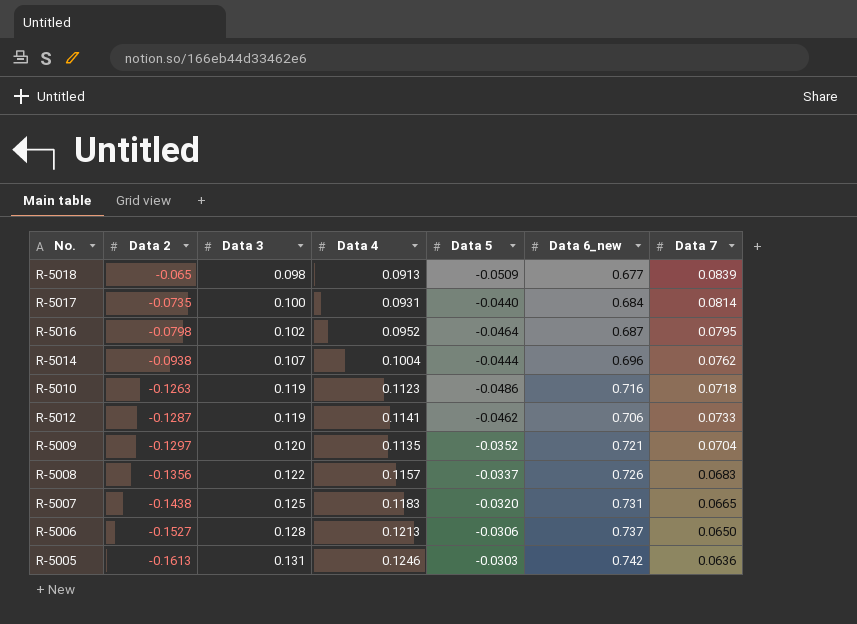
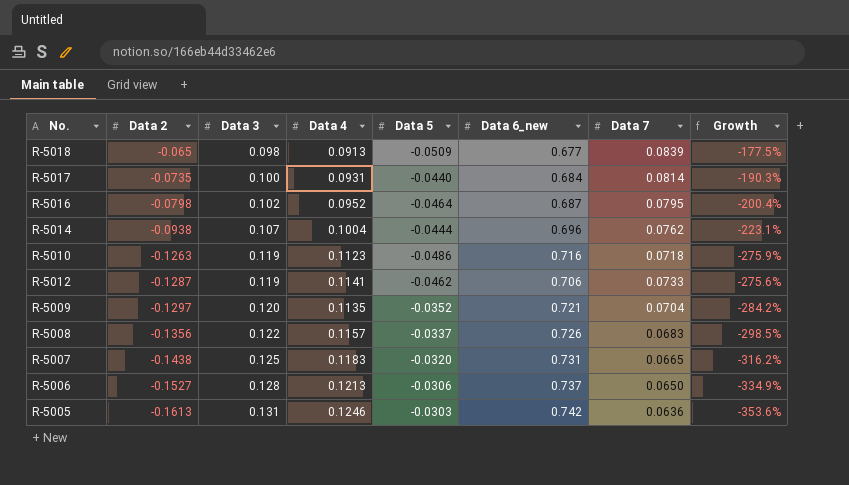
column Growth | formula: none -> ([Data 2] - [Data 7]) / [Data 7]

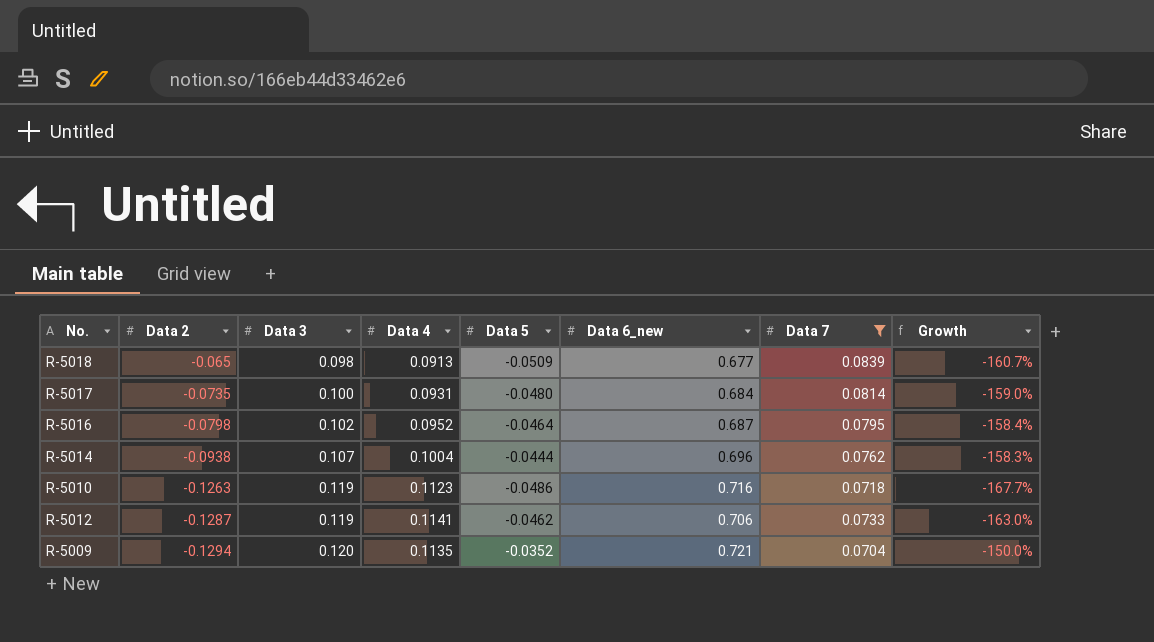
filter: none -> Data 7 >= 0.0704
column Growth | formula: ([Data 2] - [Data 7]) / [Data 7] -> ([Data 5] - [Data 7]) / [Data 7]
R-5017 | Data 5: -0.0440 -> -0.0480
R-5009 | Data 2: -0.1297 -> -0.1294

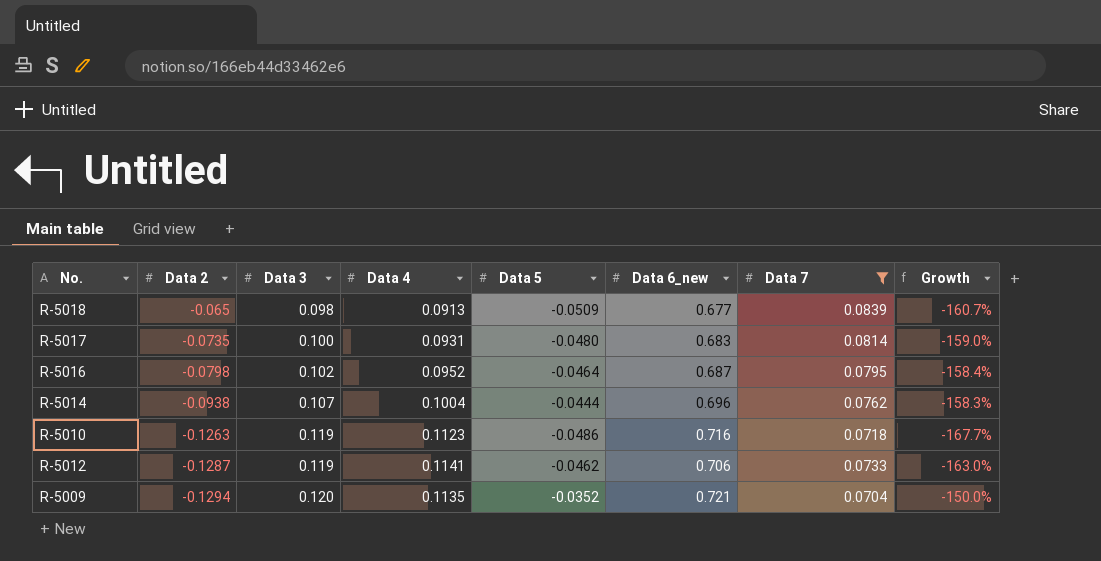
R-5017 | Data 6_new: 0.684 -> 0.683

